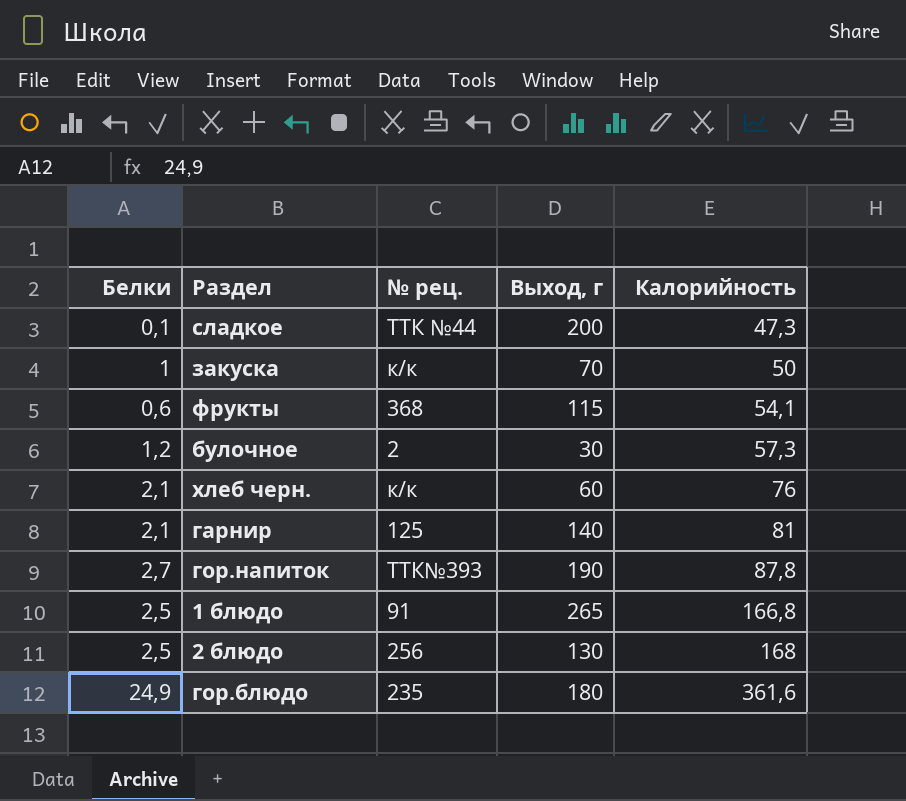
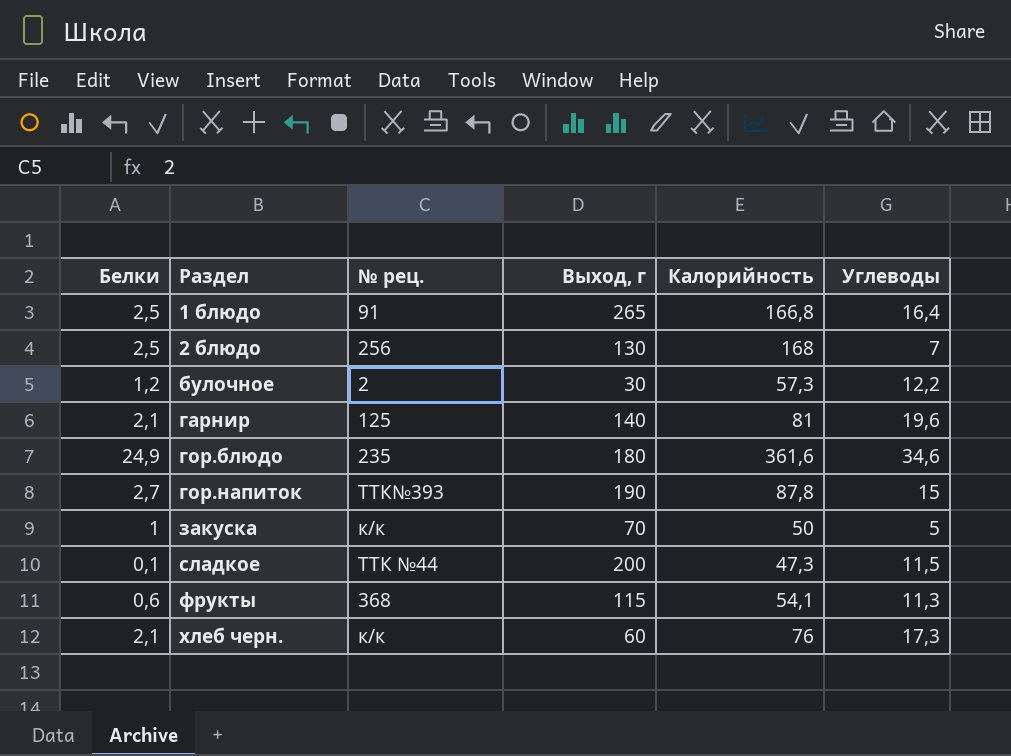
row order: Калорийность ascending -> Раздел ascending
column Углеводы | position: none -> 6

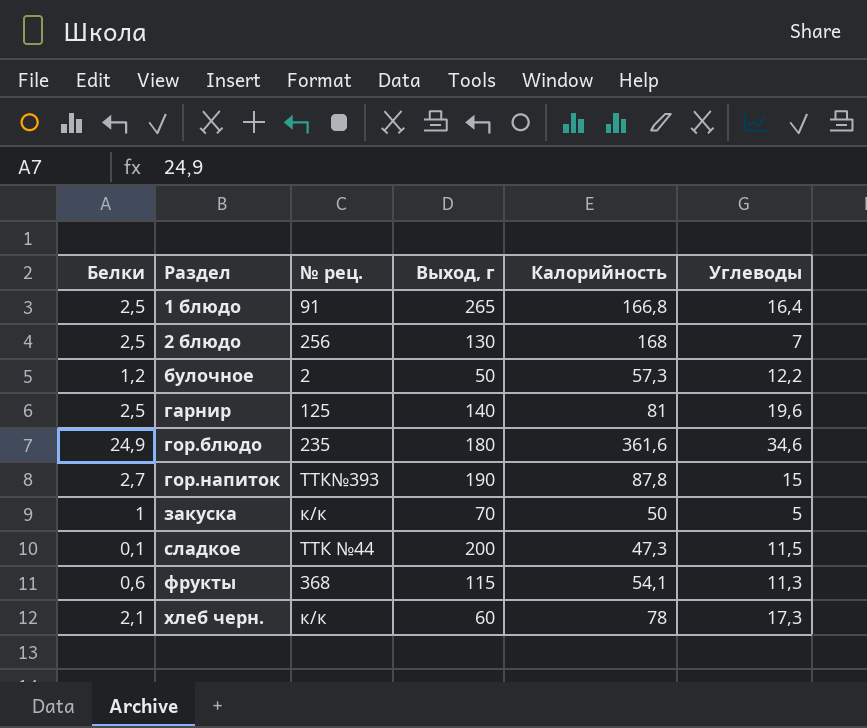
булочное | Выход, г: 30 -> 50
гарнир | Белки: 2,1 -> 2,5
хлеб черн. | Калорийность: 76 -> 78

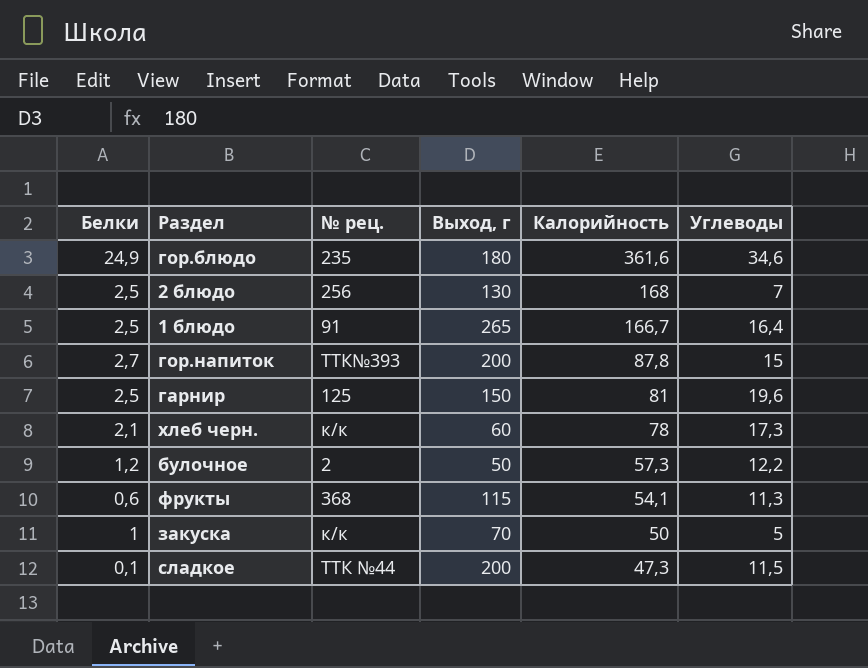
row order: Раздел ascending -> Калорийность descending
1 блюдо | Калорийность: 166,8 -> 166,7
гор.напиток | Выход, г: 190 -> 200
гарнир | Выход, г: 140 -> 150

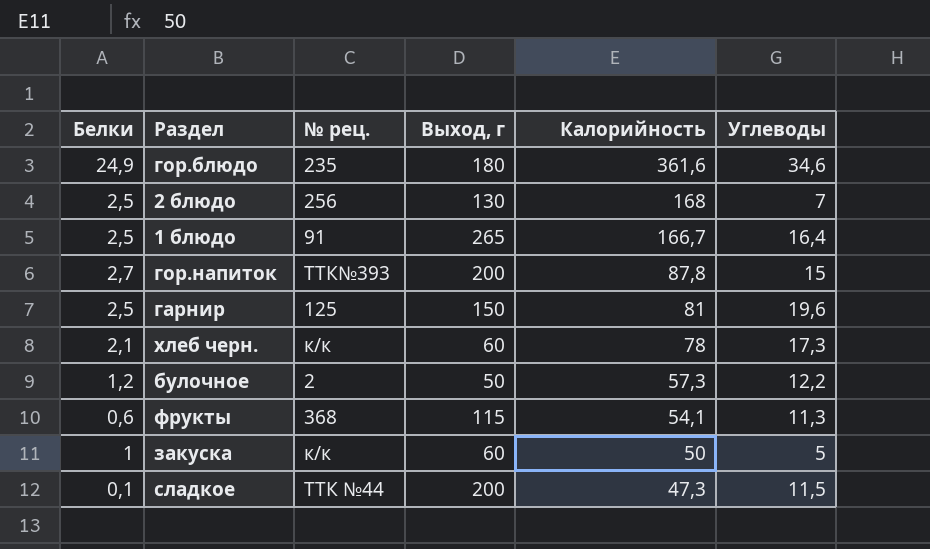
закуска | Выход, г: 70 -> 60

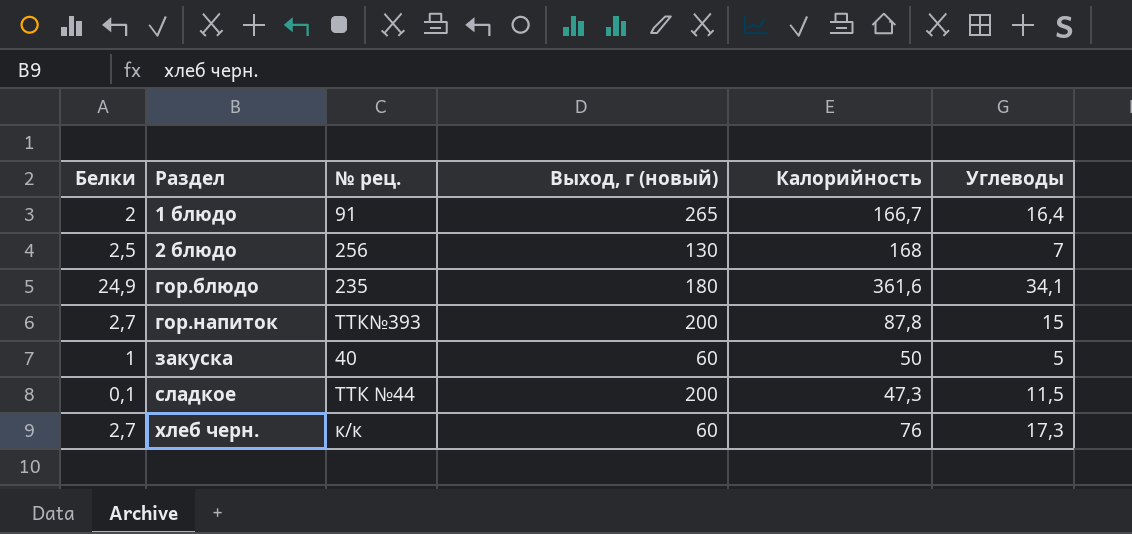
row order: Калорийность descending -> Раздел ascending
column name: Выход, г -> Выход, г (новый)
row гарнир: 2,5 | 125 | 150 | 81 | 19,6 -> none
row булочное: 1,2 | 2 | 50 | 57,3 | 12,2 -> none
row фрукты: 0,6 | 368 | 115 | 54,1 | 11,3 -> none
1 блюдо | Белки: 2,5 -> 2
гор.блюдо | Углеводы: 34,6 -> 34,1
закуска | № рец.: к/к -> 40
хлеб черн. | Белки: 2,1 -> 2,7
хлеб черн. | Калорийность: 78 -> 76

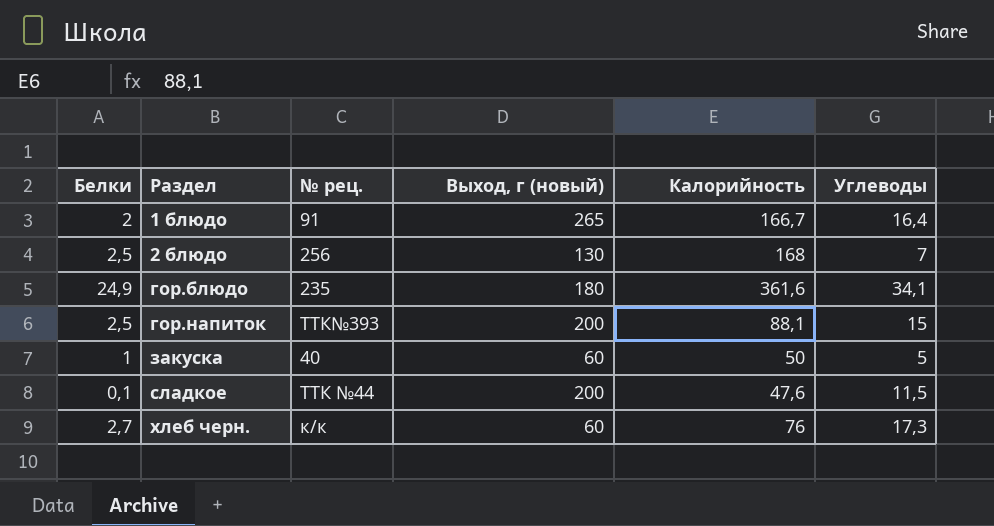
гор.напиток | Белки: 2,7 -> 2,5
гор.напиток | Калорийность: 87,8 -> 88,1
сладкое | Калорийность: 47,3 -> 47,6

